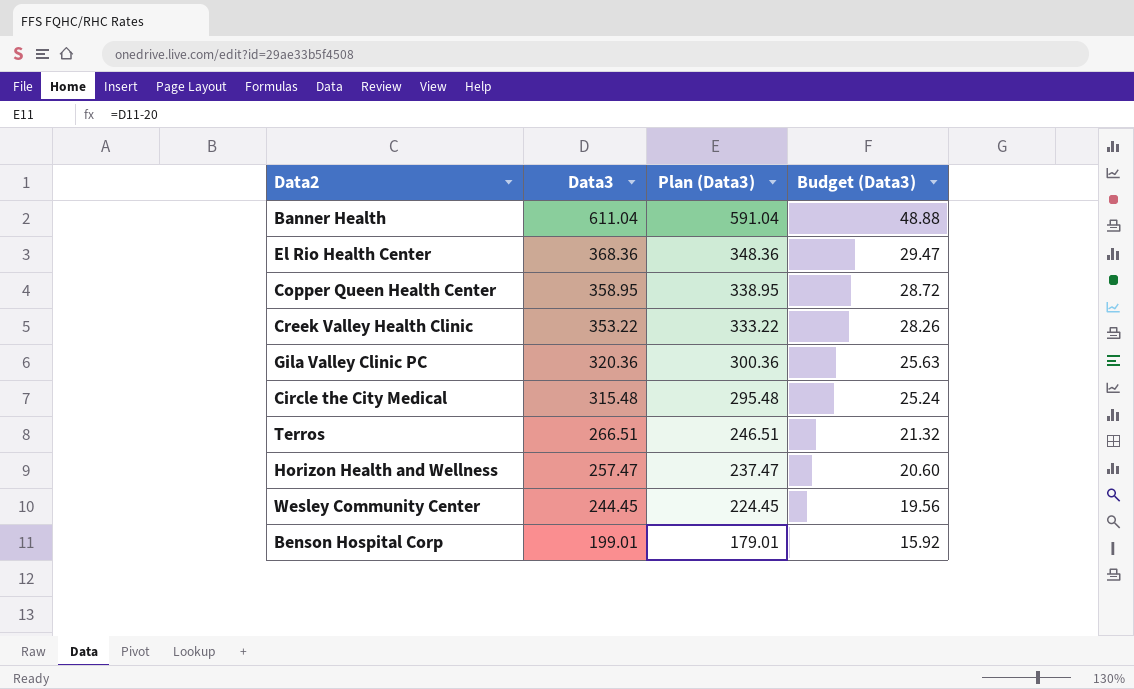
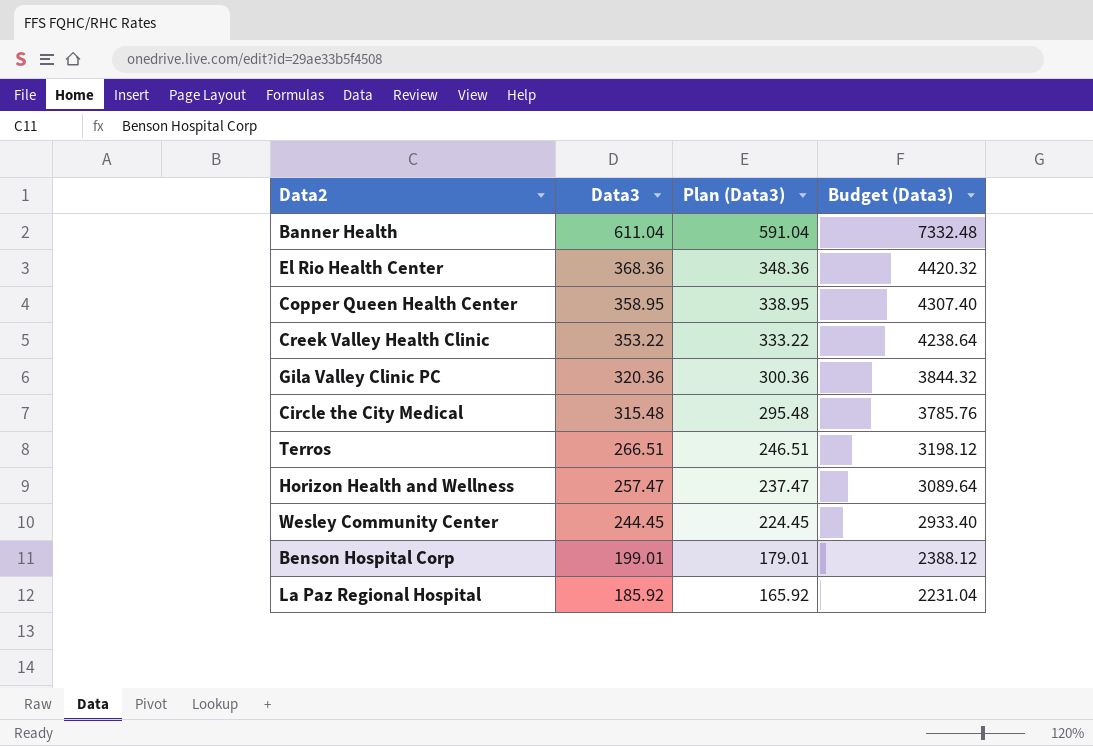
column Budget (Data3) | formula: [Data3] * 0.08 -> [Data3] * 12
row La Paz Regional Hospital: none -> 185.92 | 165.92 | 2231.04

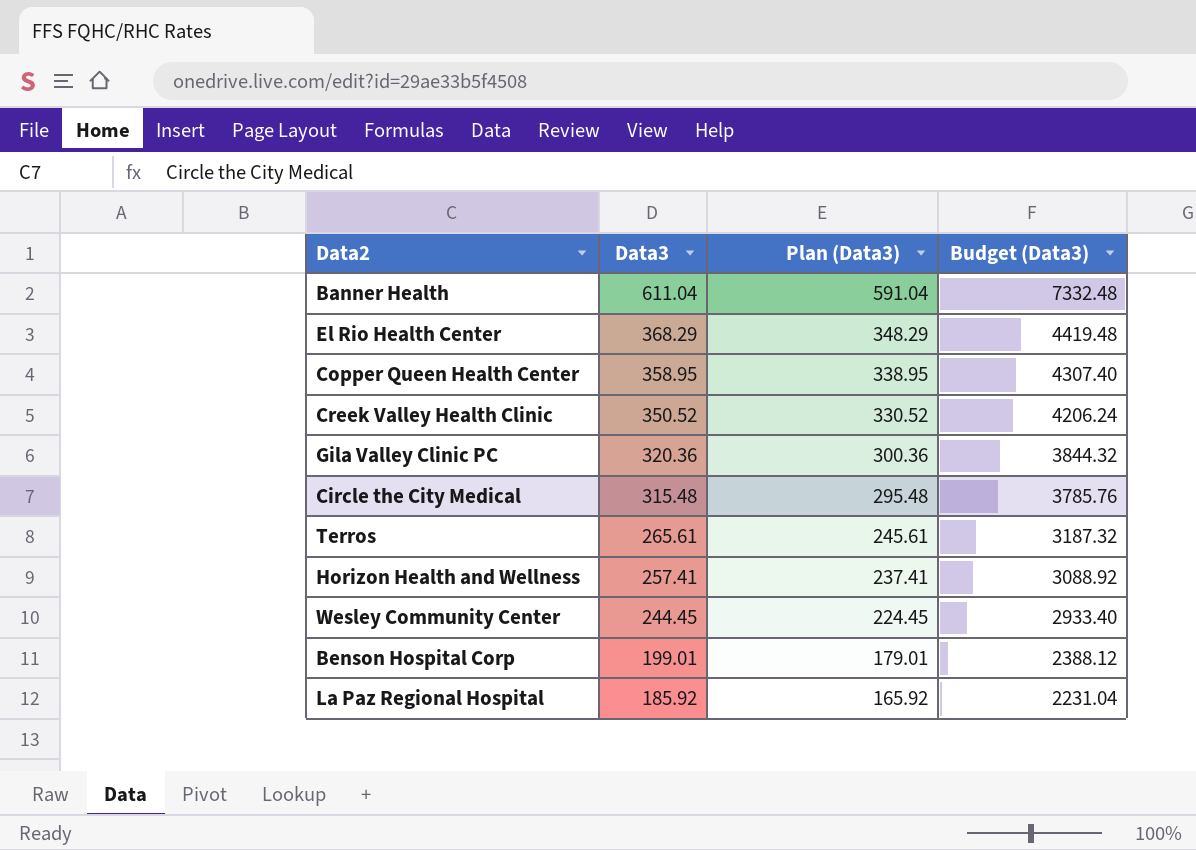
El Rio Health Center | Data3: 368.36 -> 368.29
El Rio Health Center | Plan (Data3): 348.36 -> 348.29
El Rio Health Center | Budget (Data3): 4420.32 -> 4419.48
Creek Valley Health Clinic | Data3: 353.22 -> 350.52
Creek Valley Health Clinic | Plan (Data3): 333.22 -> 330.52
Creek Valley Health Clinic | Budget (Data3): 4238.64 -> 4206.24
Terros | Data3: 266.51 -> 265.61
Terros | Plan (Data3): 246.51 -> 245.61
Terros | Budget (Data3): 3198.12 -> 3187.32
Horizon Health and Wellness | Data3: 257.47 -> 257.41
Horizon Health and Wellness | Plan (Data3): 237.47 -> 237.41
Horizon Health and Wellness | Budget (Data3): 3089.64 -> 3088.92

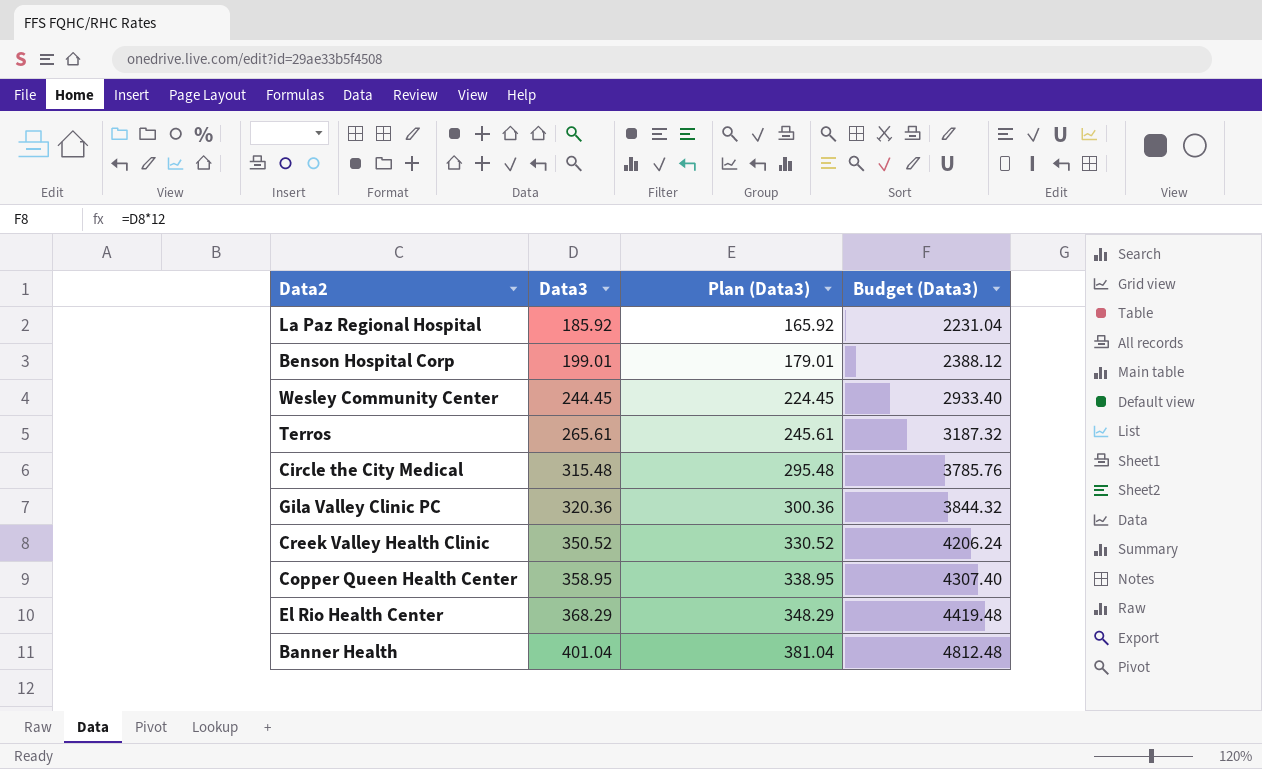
row order: Data3 descending -> Data3 ascending
row Horizon Health and Wellness: 257.41 | 237.41 | 3088.92 -> none
Banner Health | Data3: 611.04 -> 401.04
Banner Health | Plan (Data3): 591.04 -> 381.04
Banner Health | Budget (Data3): 7332.48 -> 4812.48

